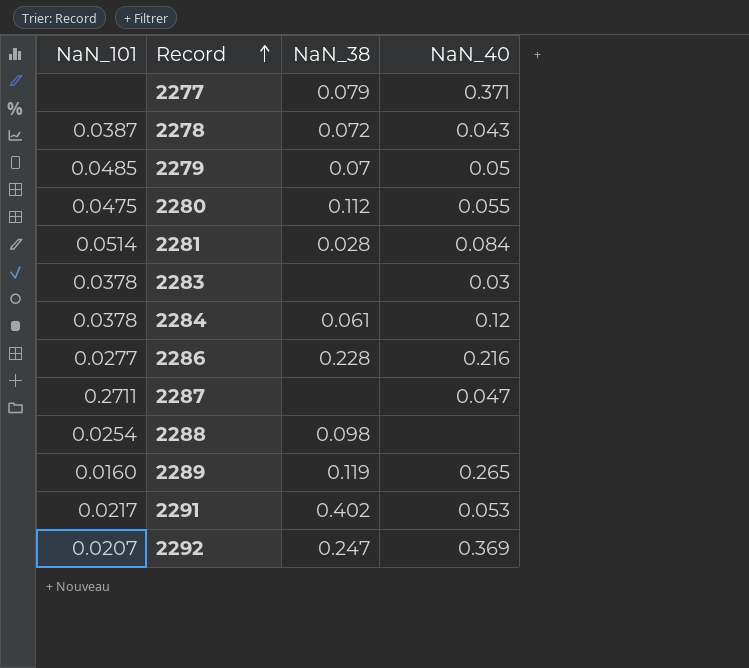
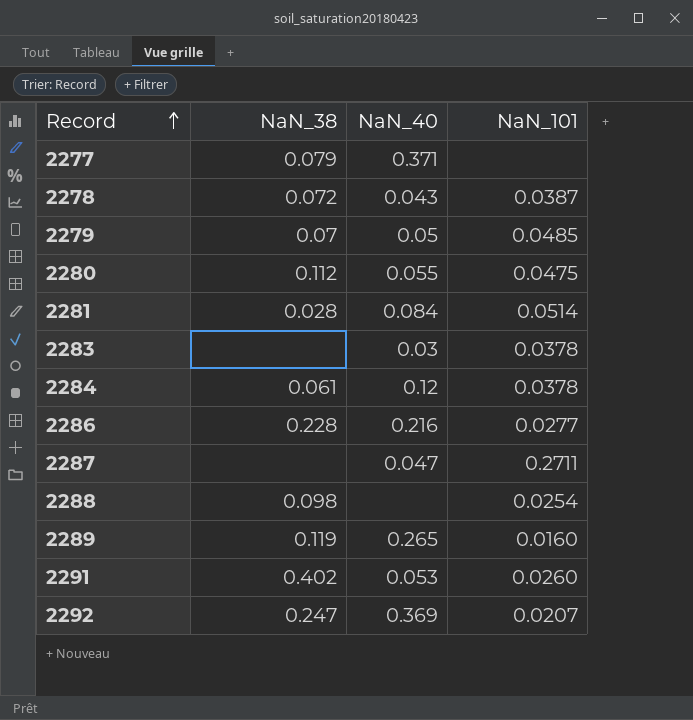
column NaN_101 | position: 1 -> 4
2291 | NaN_101: 0.0217 -> 0.0260

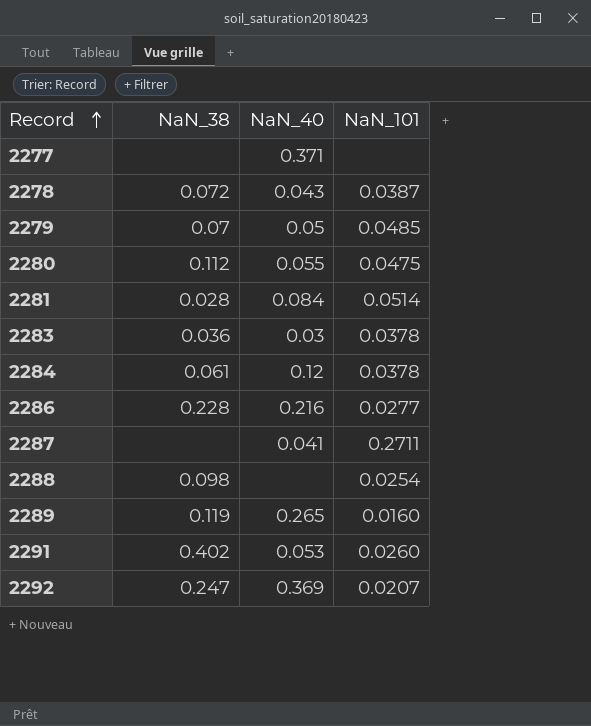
2277 | NaN_38: 0.079 -> none
2283 | NaN_38: none -> 0.036
2287 | NaN_40: 0.047 -> 0.041

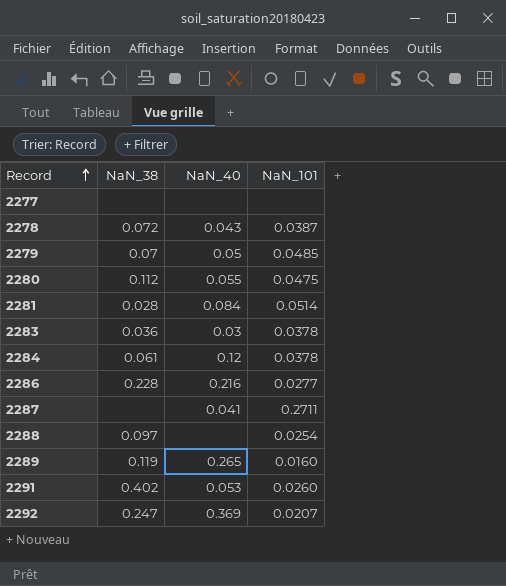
2277 | NaN_40: 0.371 -> none
2288 | NaN_38: 0.098 -> 0.097

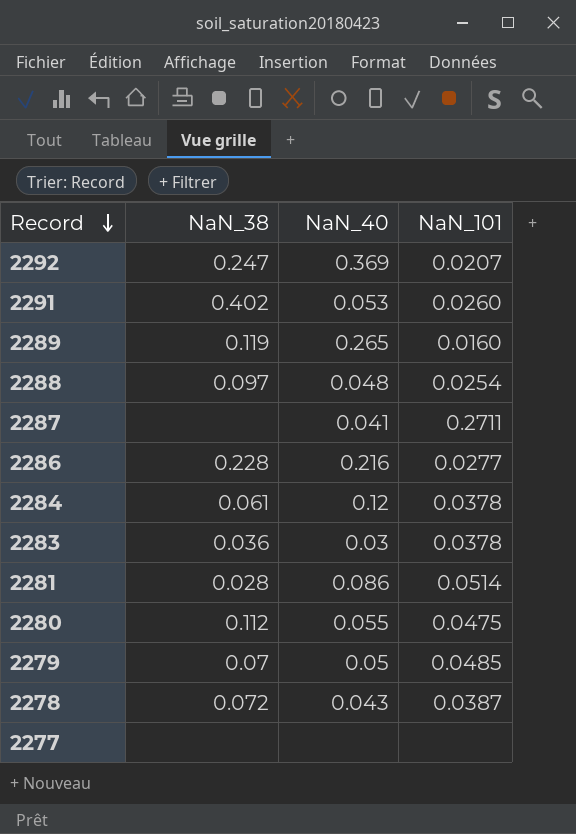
row order: Record ascending -> Record descending
2288 | NaN_40: none -> 0.048
2281 | NaN_40: 0.084 -> 0.086

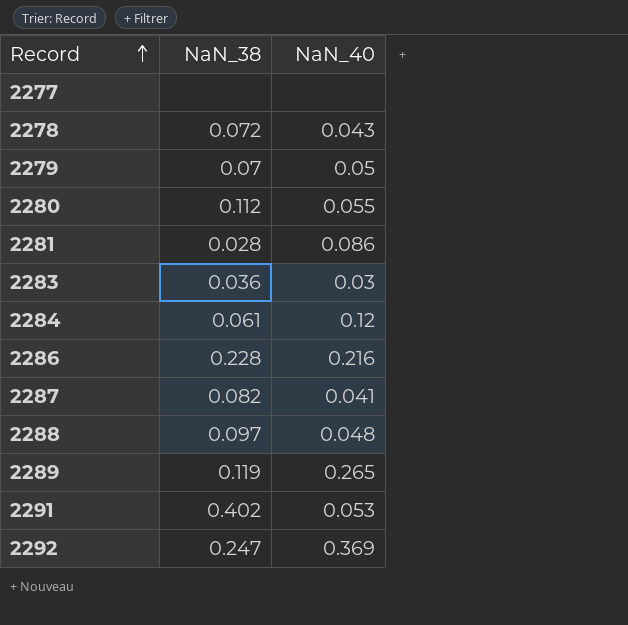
row order: Record descending -> Record ascending
column NaN_101 | position: 4 -> none
2287 | NaN_38: none -> 0.082

